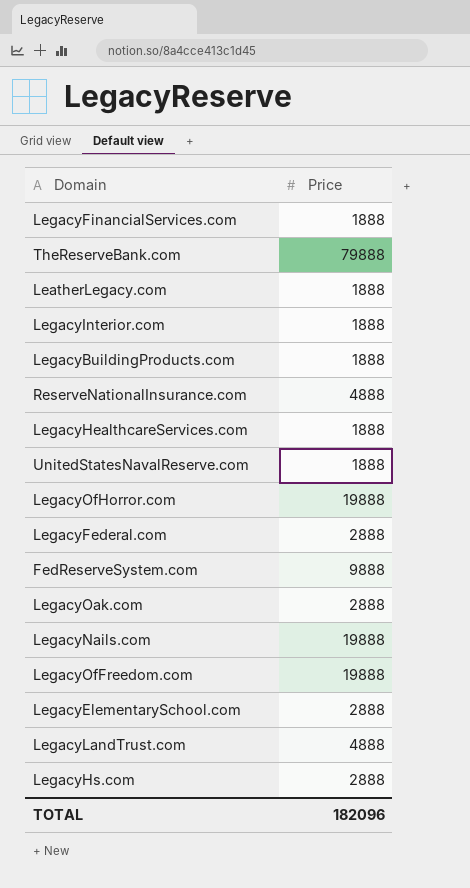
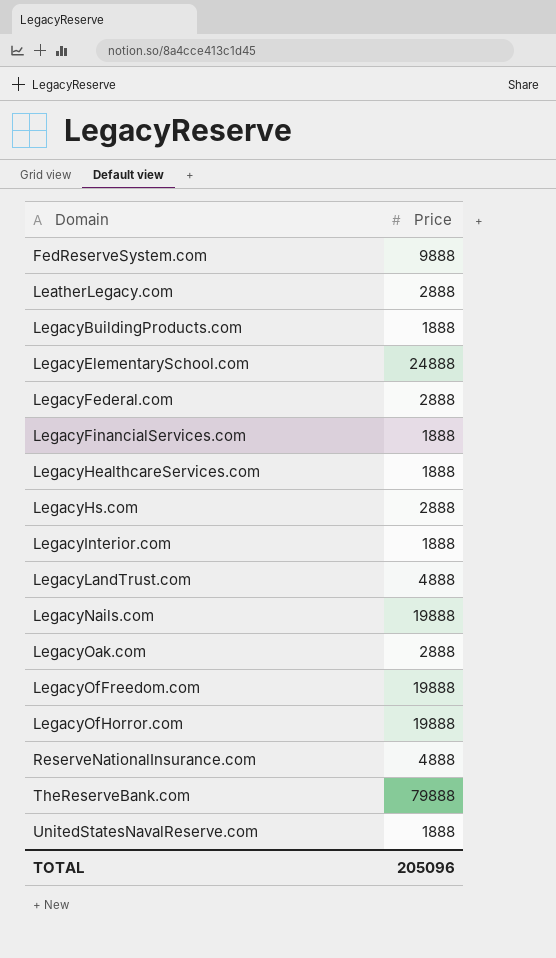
row order: none -> Domain ascending
LeatherLegacy.com | Price: 1888 -> 2888
LegacyElementarySchool.com | Price: 2888 -> 24888
TOTAL | Price: 182096 -> 205096

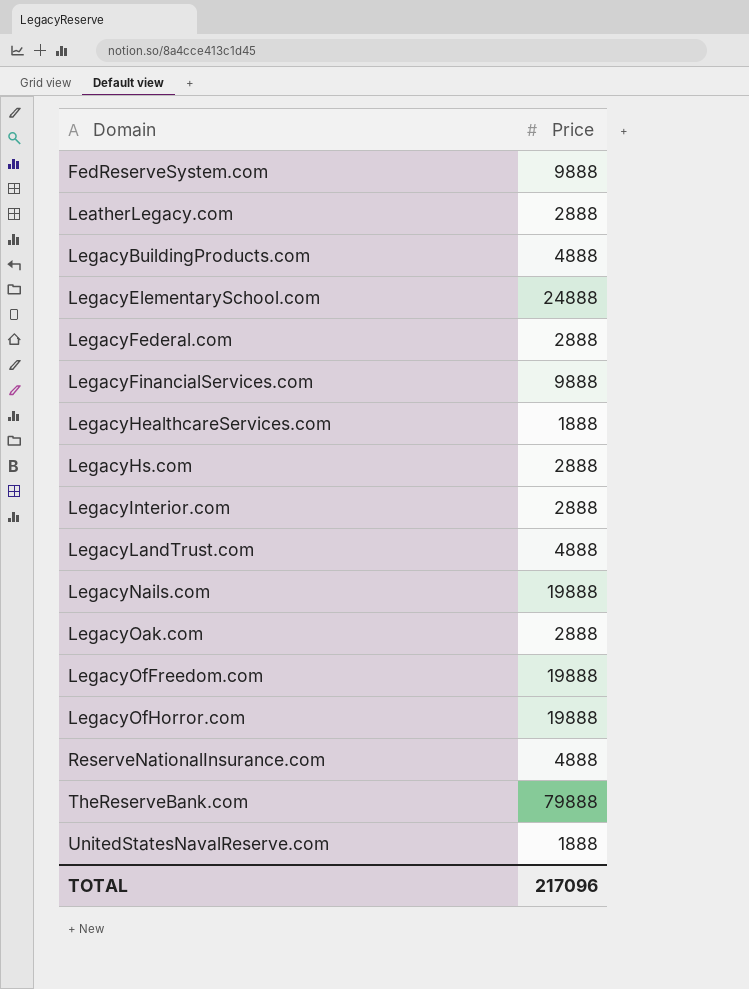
LegacyBuildingProducts.com | Price: 1888 -> 4888
LegacyFinancialServices.com | Price: 1888 -> 9888
LegacyInterior.com | Price: 1888 -> 2888
TOTAL | Price: 205096 -> 217096

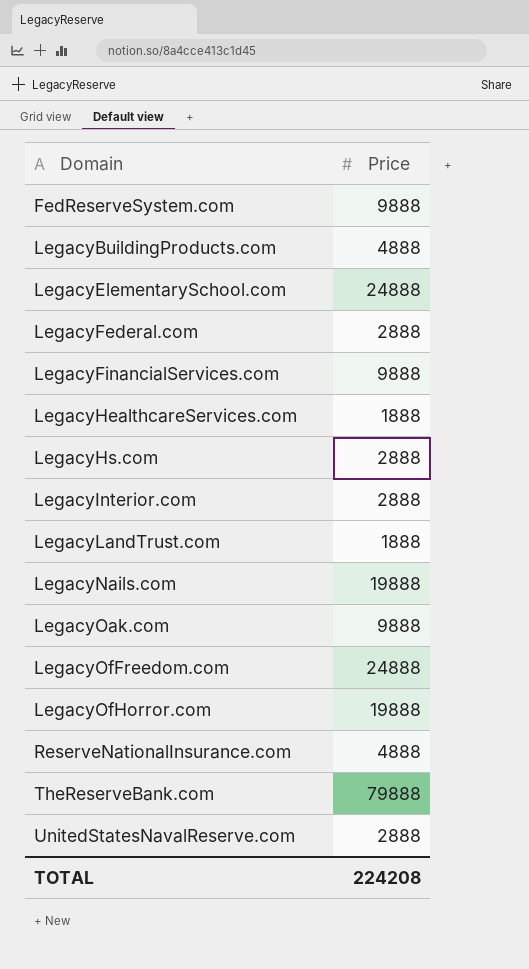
row LeatherLegacy.com: 2888 -> none
LegacyLandTrust.com | Price: 4888 -> 1888
LegacyOak.com | Price: 2888 -> 9888
LegacyOfFreedom.com | Price: 19888 -> 24888
UnitedStatesNavalReserve.com | Price: 1888 -> 2888
TOTAL | Price: 217096 -> 224208

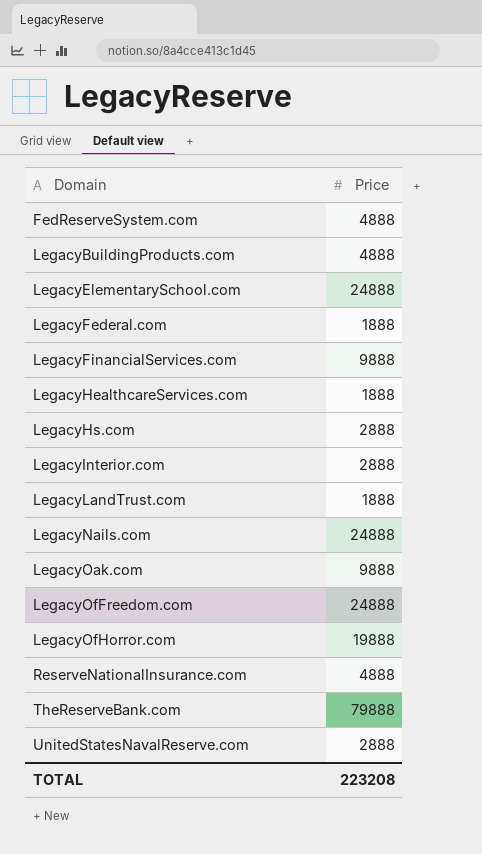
FedReserveSystem.com | Price: 9888 -> 4888
LegacyFederal.com | Price: 2888 -> 1888
LegacyNails.com | Price: 19888 -> 24888
TOTAL | Price: 224208 -> 223208

